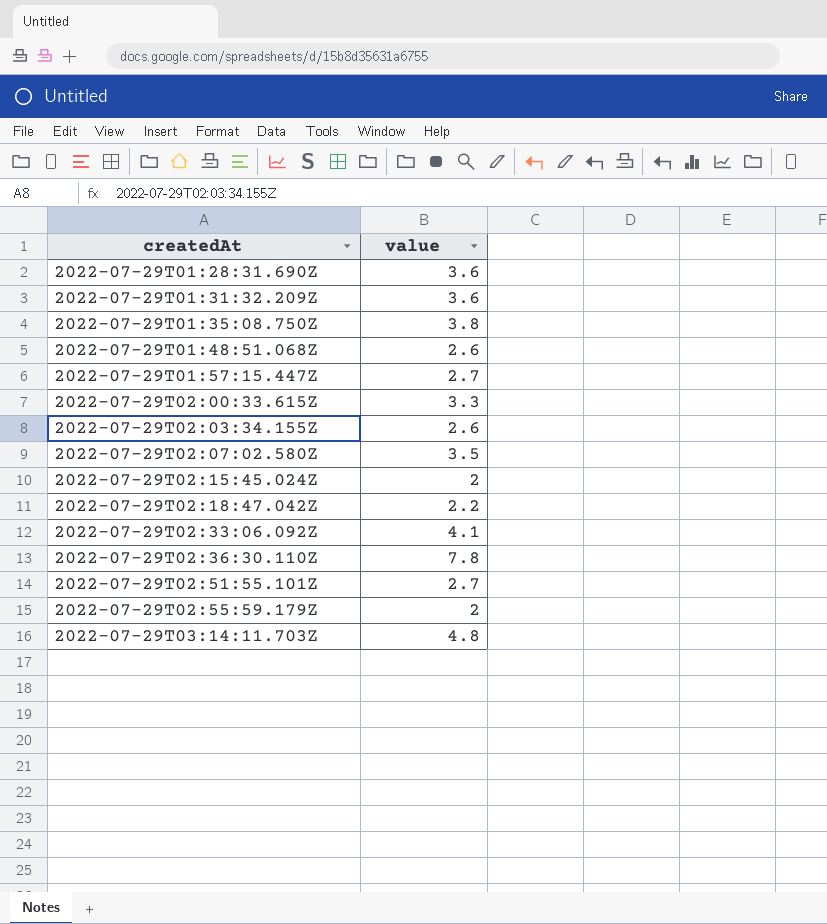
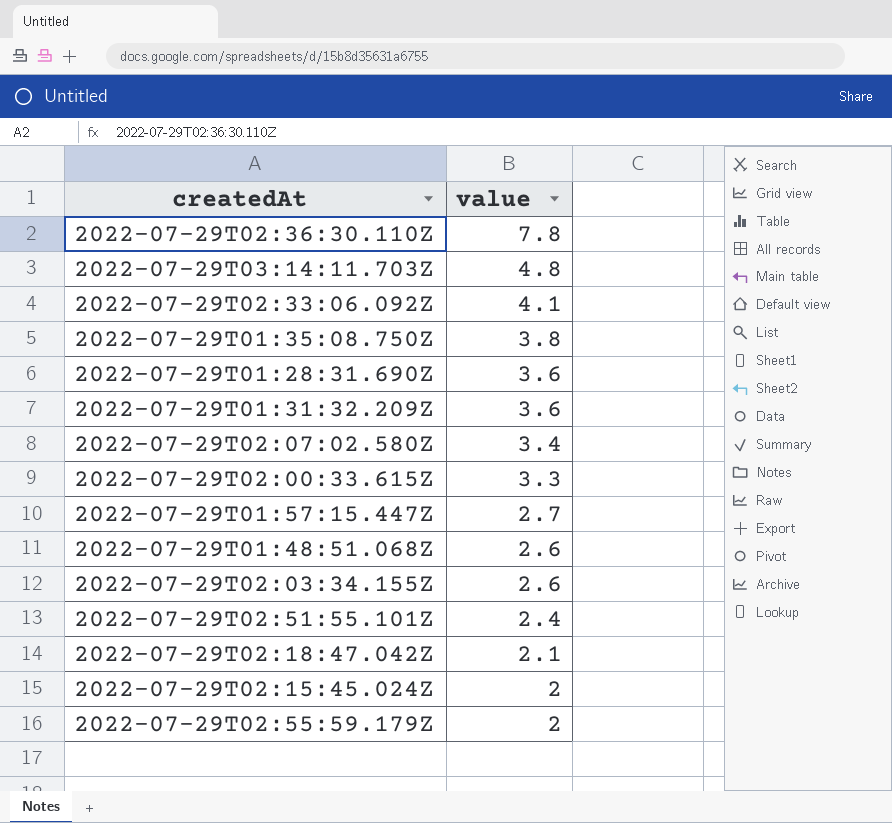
row order: createdAt ascending -> value descending
2022-07-29T02:07:02.580Z | value: 3.5 -> 3.4
2022-07-29T02:51:55.101Z | value: 2.7 -> 2.4
2022-07-29T02:18:47.042Z | value: 2.2 -> 2.1

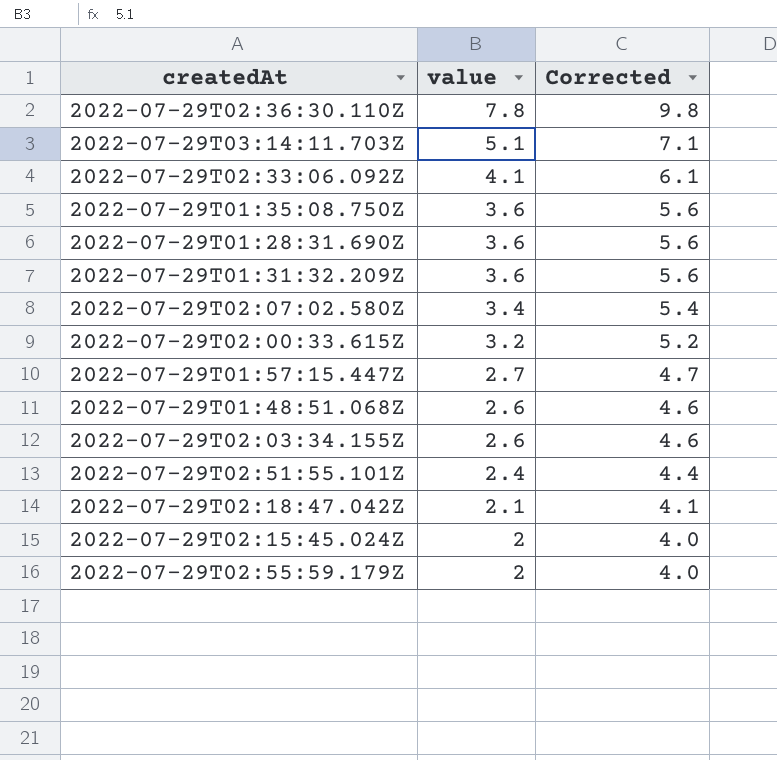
column Corrected | formula: none -> [value] + 2
2022-07-29T03:14:11.703Z | value: 4.8 -> 5.1
2022-07-29T01:35:08.750Z | value: 3.8 -> 3.6
2022-07-29T02:00:33.615Z | value: 3.3 -> 3.2

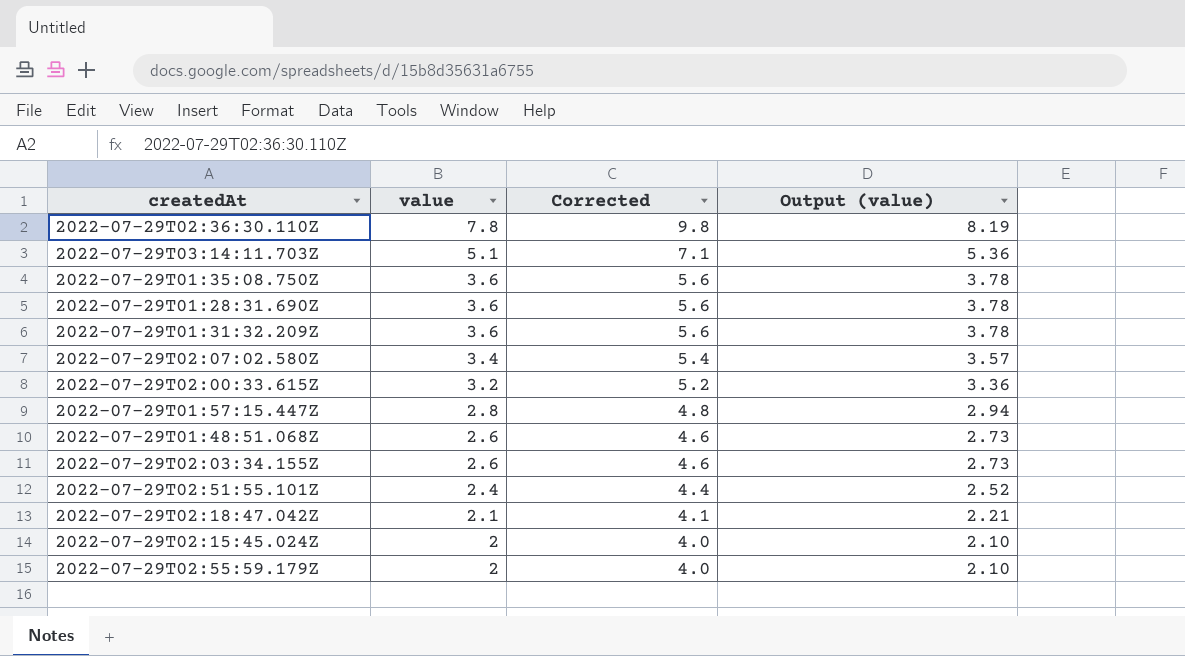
column Output (value) | formula: none -> [value] * 1.05
row 2022-07-29T02:33:06.092Z: 4.1 | 6.1 -> none
2022-07-29T01:57:15.447Z | value: 2.7 -> 2.8
2022-07-29T01:57:15.447Z | Corrected: 4.7 -> 4.8

